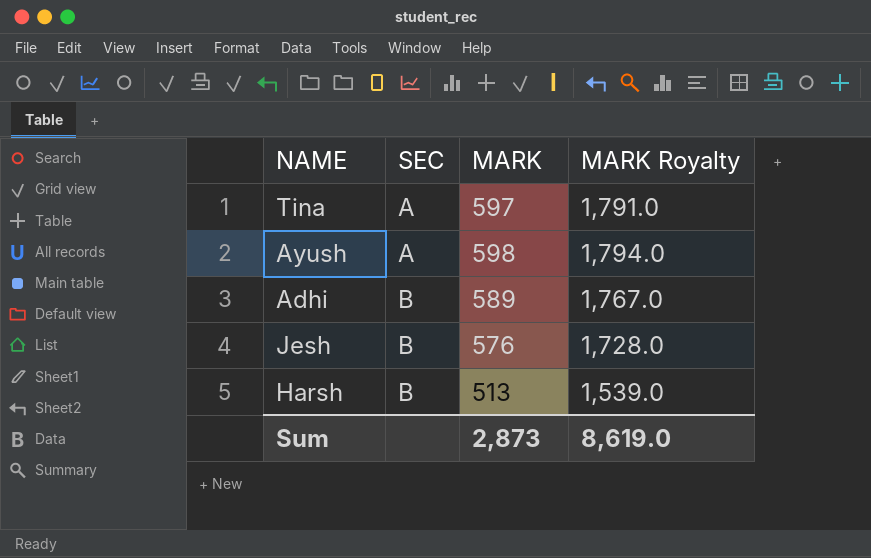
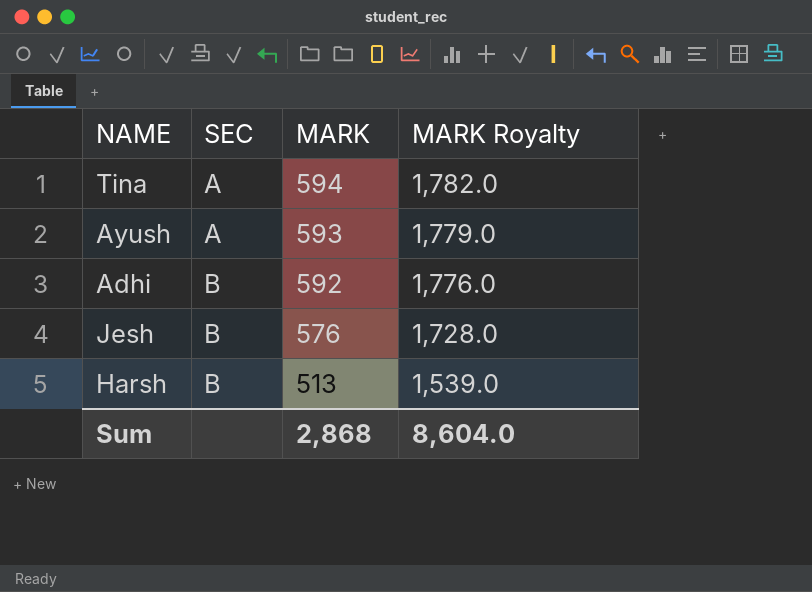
Tina | MARK: 597 -> 594
Tina | MARK Royalty: 1,791.0 -> 1,782.0
Ayush | MARK: 598 -> 593
Ayush | MARK Royalty: 1,794.0 -> 1,779.0
Adhi | MARK: 589 -> 592
Adhi | MARK Royalty: 1,767.0 -> 1,776.0
Sum | MARK: 2,873 -> 2,868
Sum | MARK Royalty: 8,619.0 -> 8,604.0

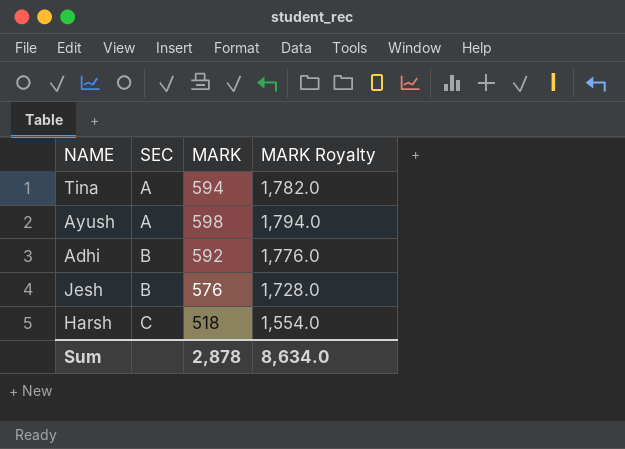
Ayush | MARK: 593 -> 598
Ayush | MARK Royalty: 1,779.0 -> 1,794.0
Harsh | SEC: B -> C
Harsh | MARK: 513 -> 518
Harsh | MARK Royalty: 1,539.0 -> 1,554.0
Sum | MARK: 2,868 -> 2,878
Sum | MARK Royalty: 8,604.0 -> 8,634.0

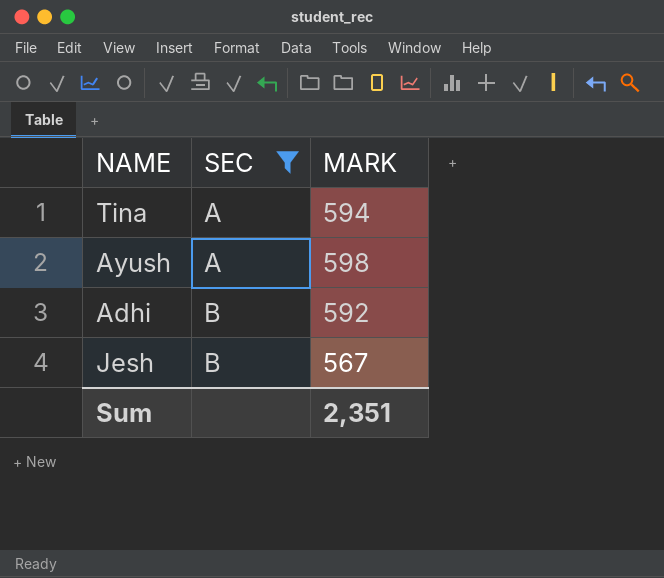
filter: none -> SEC != C
column MARK Royalty | formula: [MARK] * 3 -> none
Jesh | MARK: 576 -> 567
Sum | MARK: 2,878 -> 2,351

